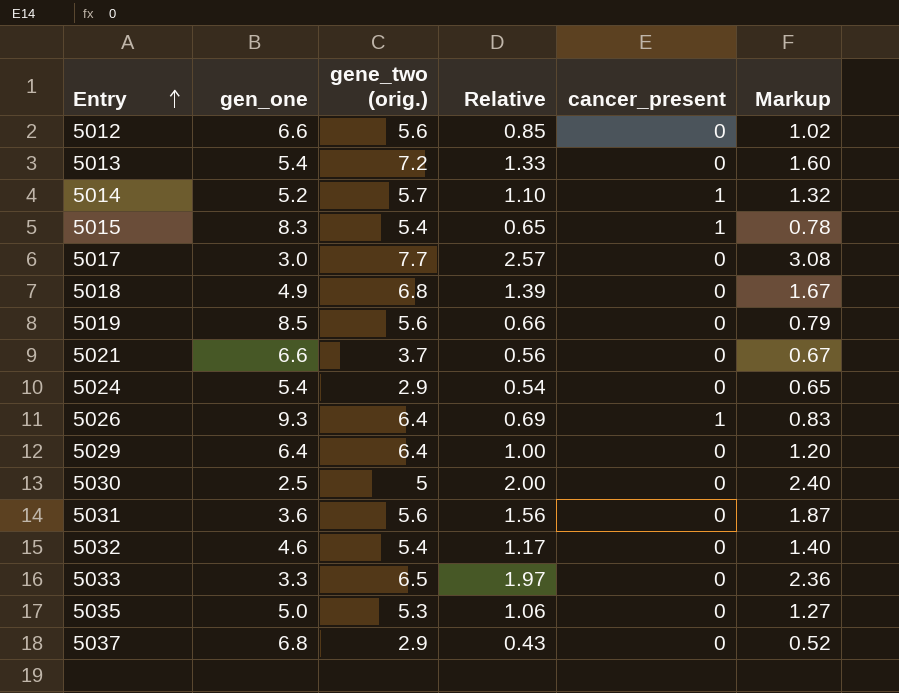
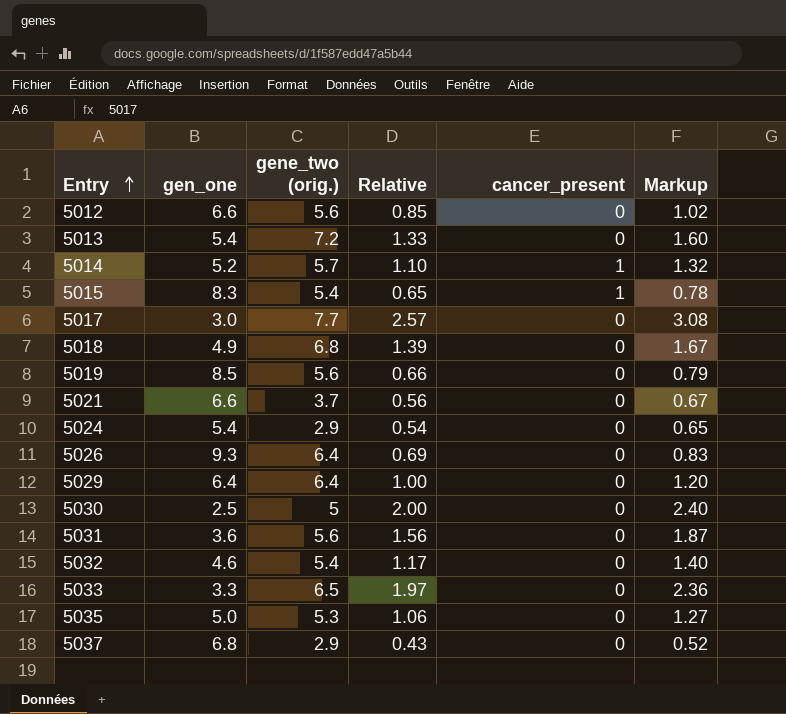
5026 | cancer_present: 1 -> 0

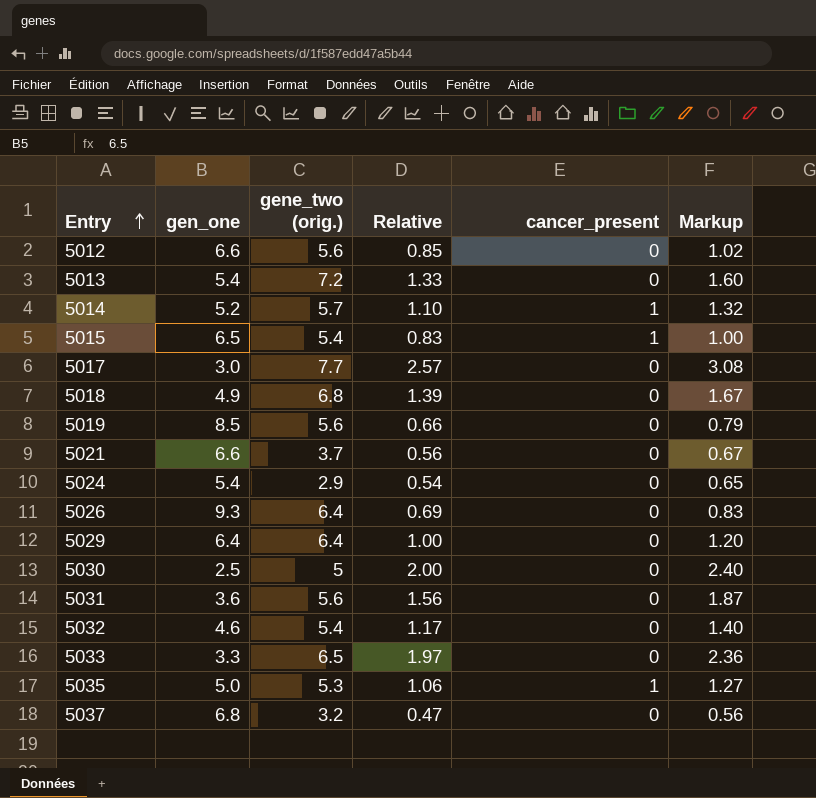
5015 | gen_one: 8.3 -> 6.5
5015 | Relative: 0.65 -> 0.83
5015 | Markup: 0.78 -> 1.00
5035 | cancer_present: 0 -> 1
5037 | gene_two (orig.): 2.9 -> 3.2
5037 | Relative: 0.43 -> 0.47
5037 | Markup: 0.52 -> 0.56

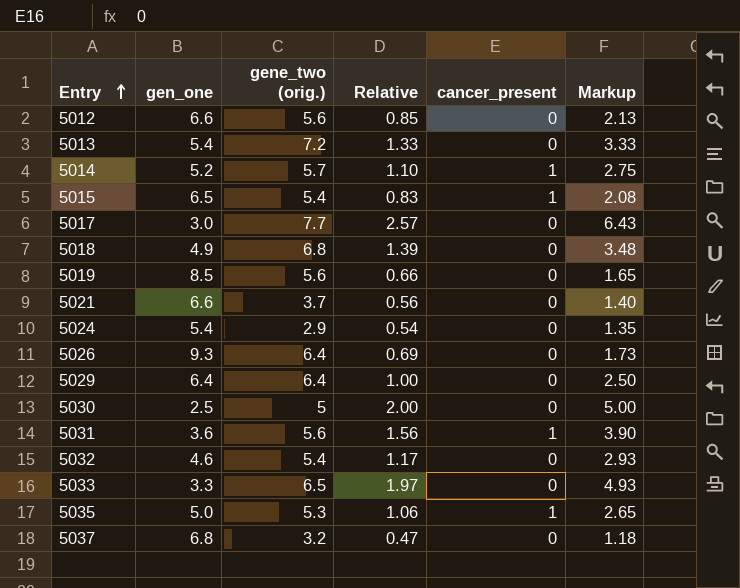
column Markup | formula: [Relative] * 1.2 -> [Relative] * 2.5
5031 | cancer_present: 0 -> 1

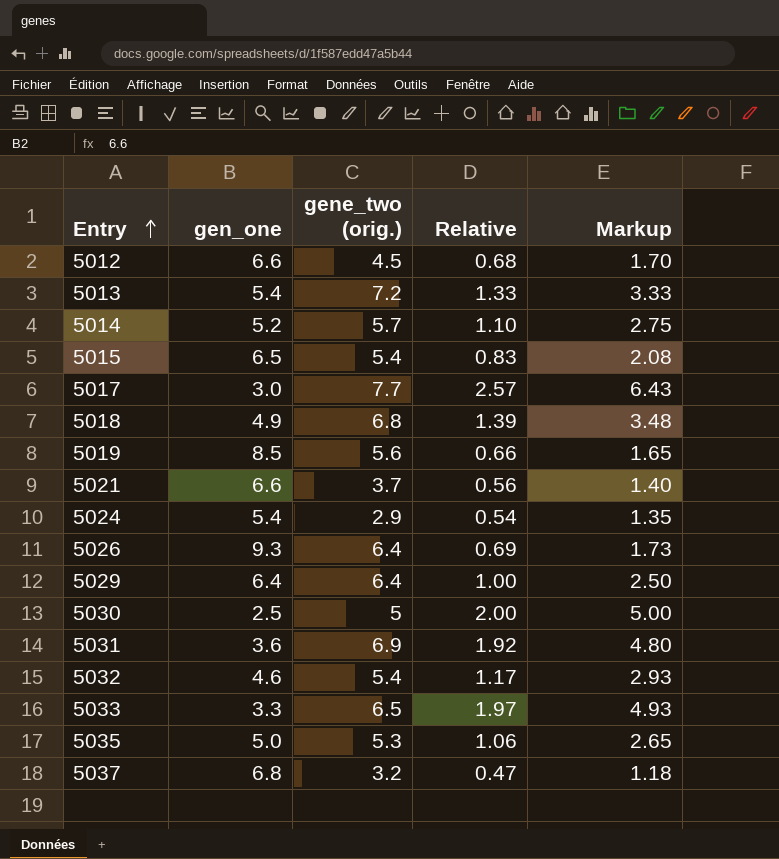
column cancer_present | position: 5 -> none
5012 | gene_two (orig.): 5.6 -> 4.5
5012 | Relative: 0.85 -> 0.68
5012 | Markup: 2.13 -> 1.70
5031 | gene_two (orig.): 5.6 -> 6.9
5031 | Relative: 1.56 -> 1.92
5031 | Markup: 3.90 -> 4.80

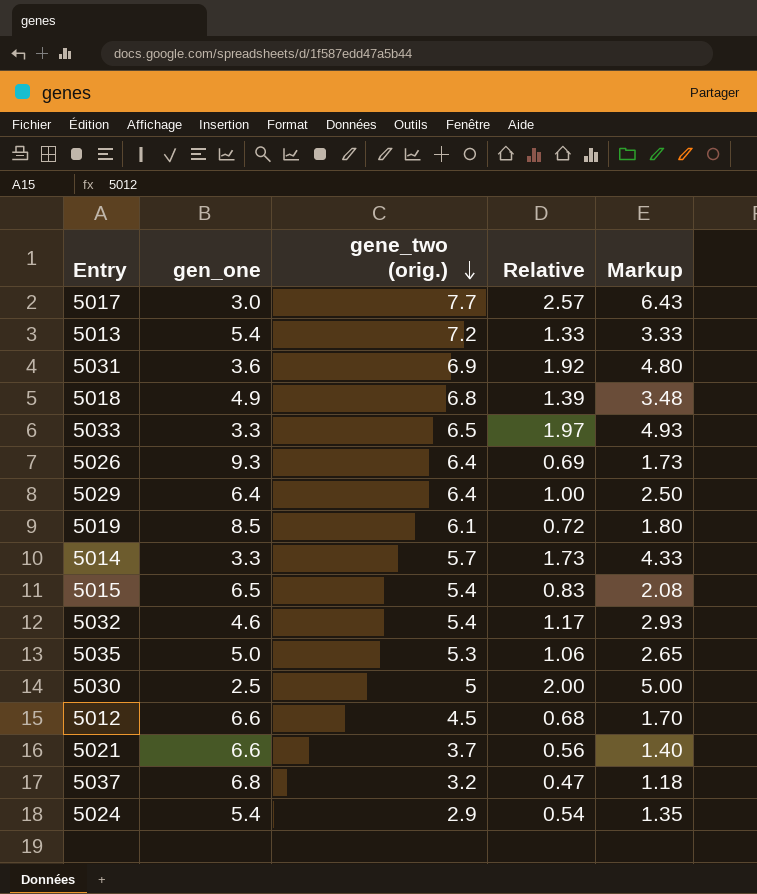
row order: Entry ascending -> gene_two (orig.) descending
5019 | gene_two (orig.): 5.6 -> 6.1
5019 | Relative: 0.66 -> 0.72
5019 | Markup: 1.65 -> 1.80
5014 | gen_one: 5.2 -> 3.3
5014 | Relative: 1.10 -> 1.73
5014 | Markup: 2.75 -> 4.33

